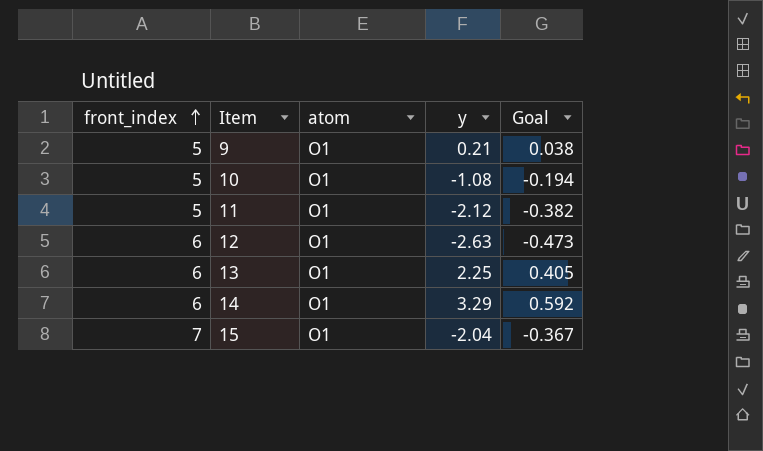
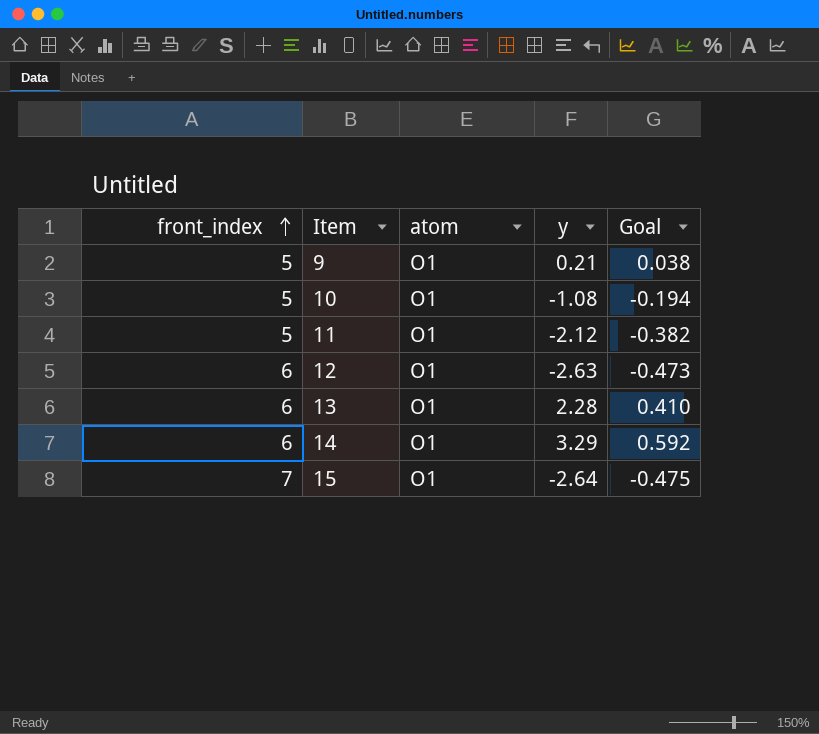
13 | y: 2.25 -> 2.28
13 | Goal: 0.405 -> 0.410
15 | y: -2.04 -> -2.64
15 | Goal: -0.367 -> -0.475

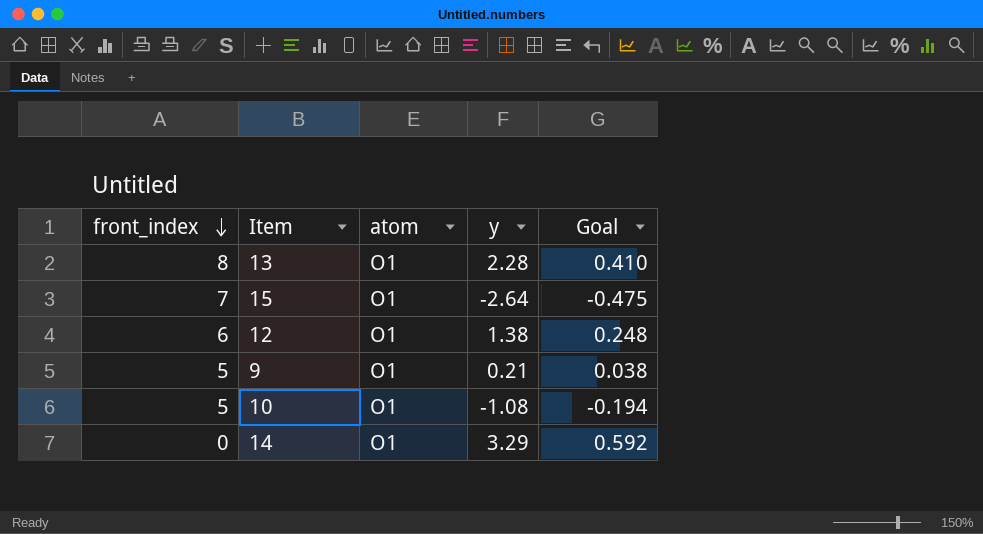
row order: front_index ascending -> front_index descending
row 11: 5 | O1 | -2.12 | -0.382 -> none
13 | front_index: 6 -> 8
12 | y: -2.63 -> 1.38
12 | Goal: -0.473 -> 0.248
14 | front_index: 6 -> 0

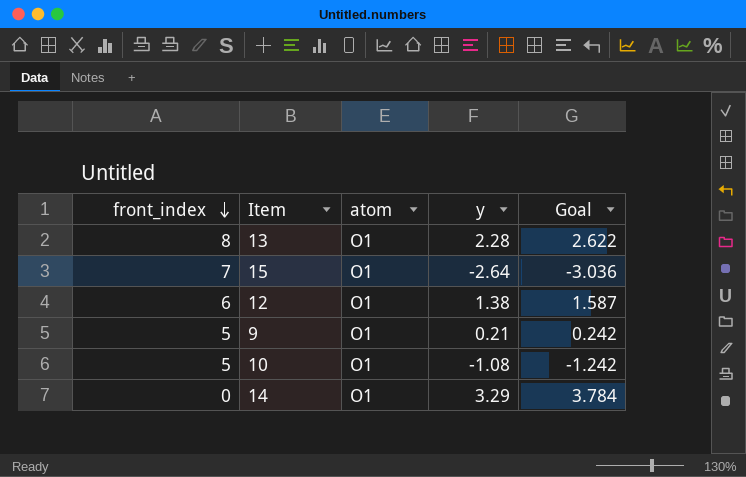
column Goal | formula: [y] * 0.18 -> [y] * 1.15

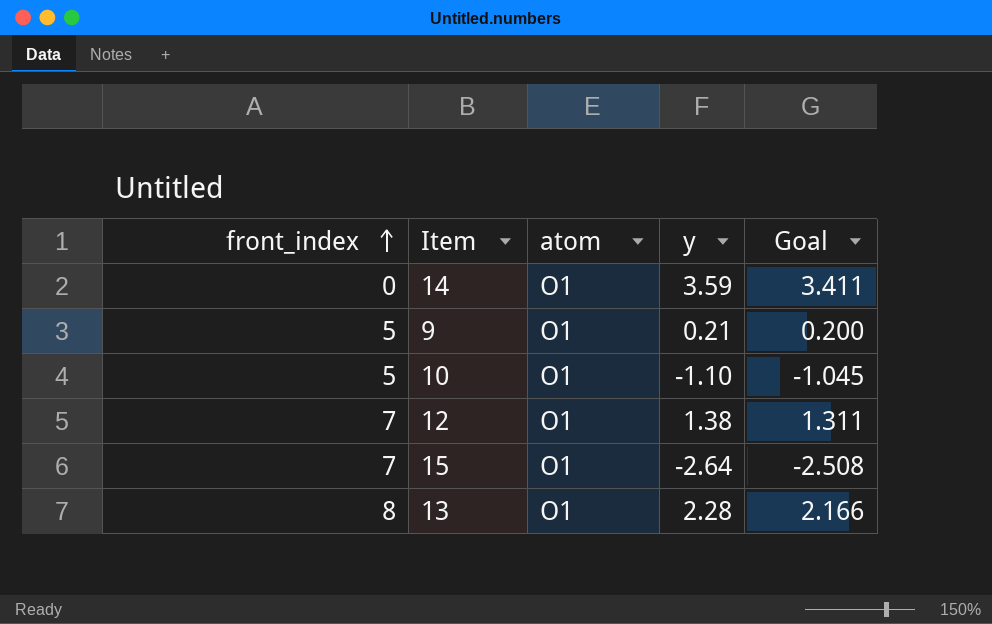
row order: front_index descending -> front_index ascending
column Goal | formula: [y] * 1.15 -> [y] * 0.95
14 | y: 3.29 -> 3.59
10 | y: -1.08 -> -1.10
12 | front_index: 6 -> 7

